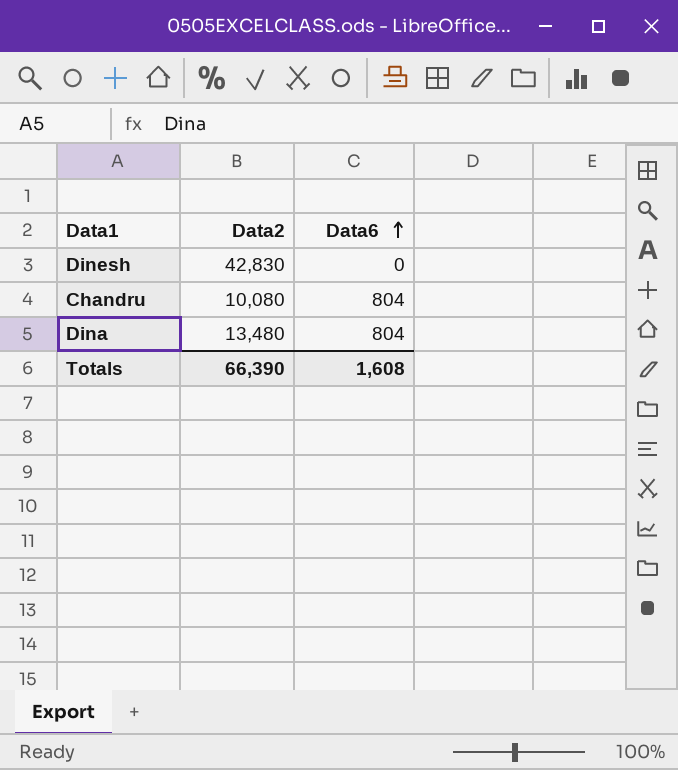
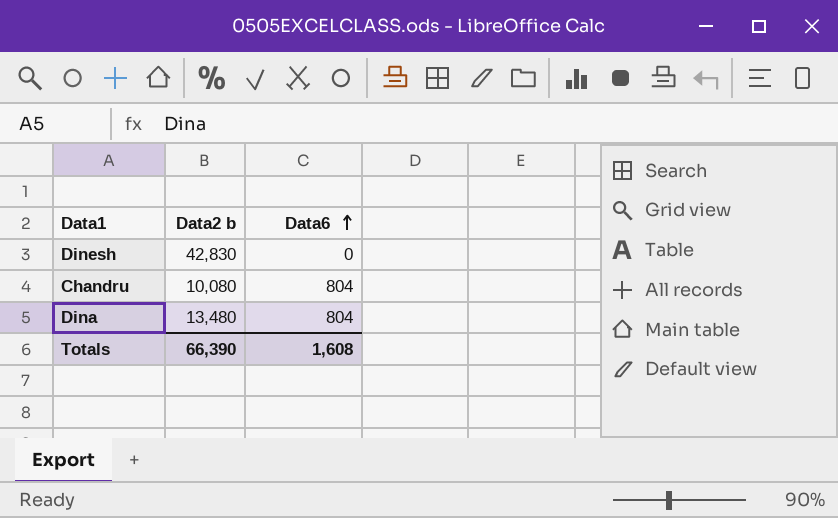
column name: Data2 -> Data2 b

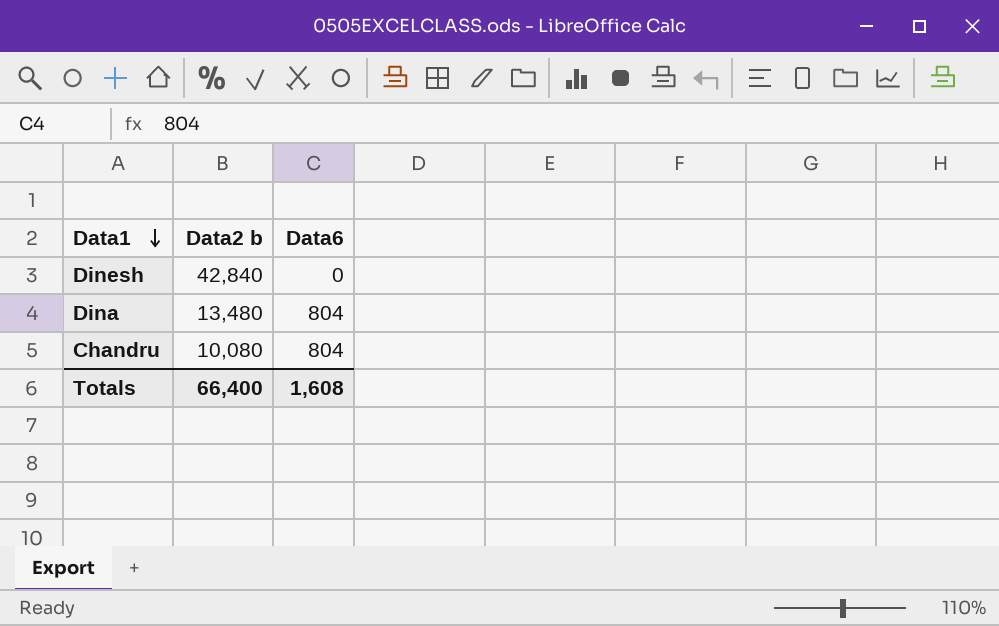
row order: Data6 ascending -> Data1 descending
Dinesh | Data2 b: 42,830 -> 42,840
Totals | Data2 b: 66,390 -> 66,400

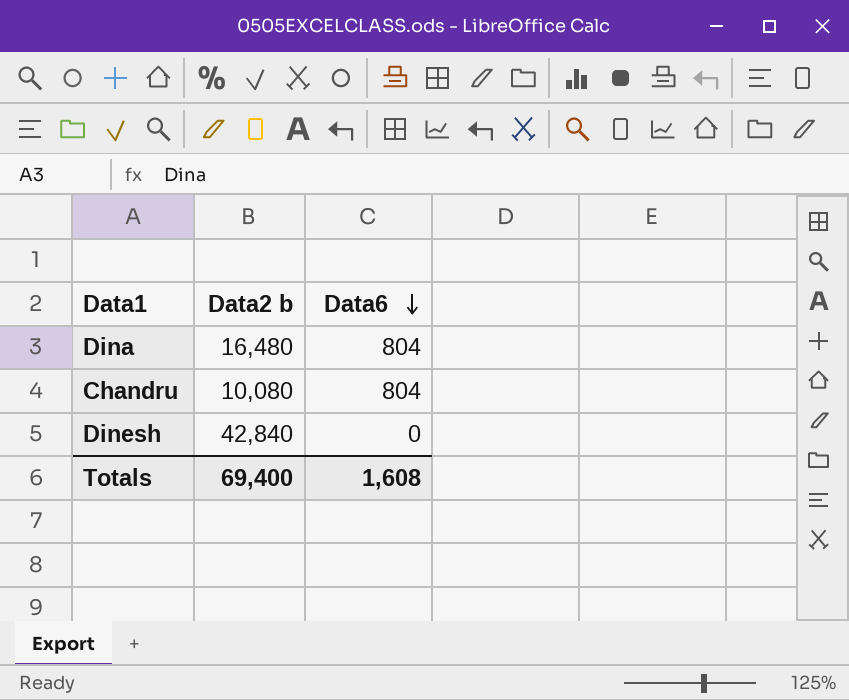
row order: Data1 descending -> Data6 descending
Dina | Data2 b: 13,480 -> 16,480
Totals | Data2 b: 66,400 -> 69,400

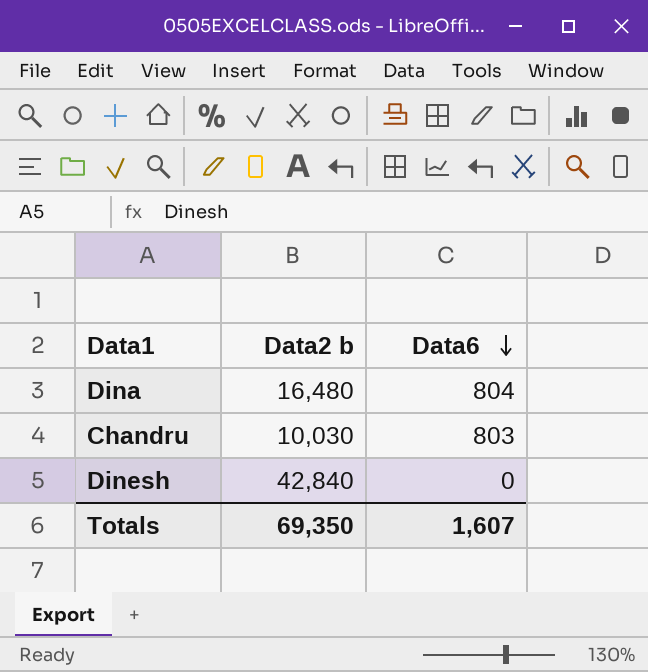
Chandru | Data2 b: 10,080 -> 10,030
Chandru | Data6: 804 -> 803
Totals | Data2 b: 69,400 -> 69,350
Totals | Data6: 1,608 -> 1,607

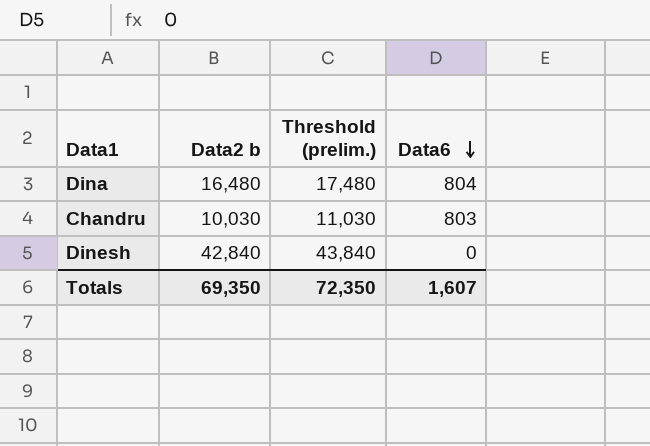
column Threshold (prelim.) | formula: none -> [Data2 b] + 1000

